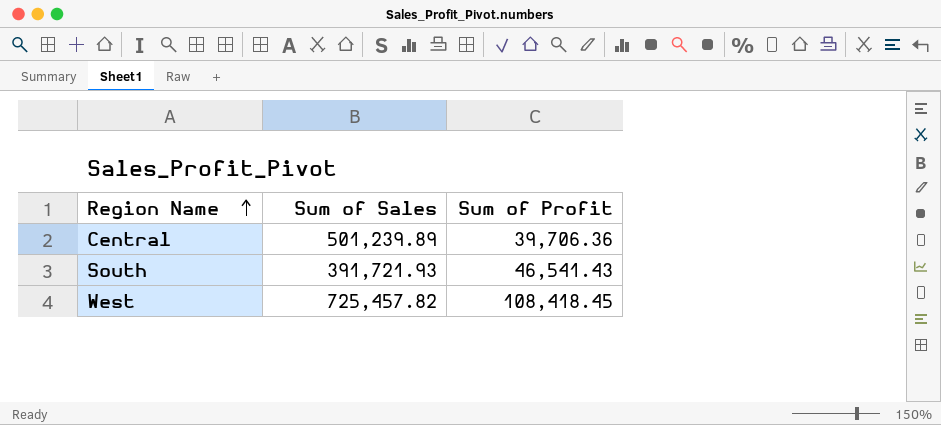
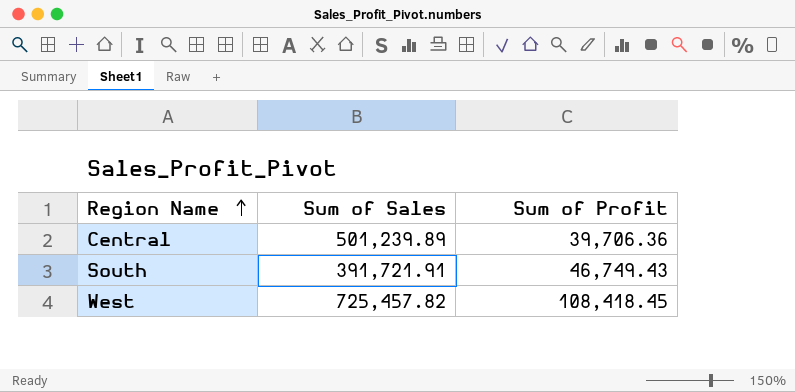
South | Sum of Sales: 391,721.93 -> 391,721.91
South | Sum of Profit: 46,541.43 -> 46,749.43

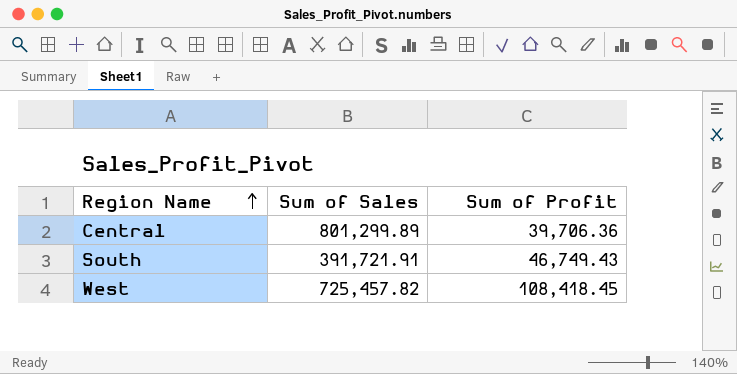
Central | Sum of Sales: 501,239.89 -> 801,299.89

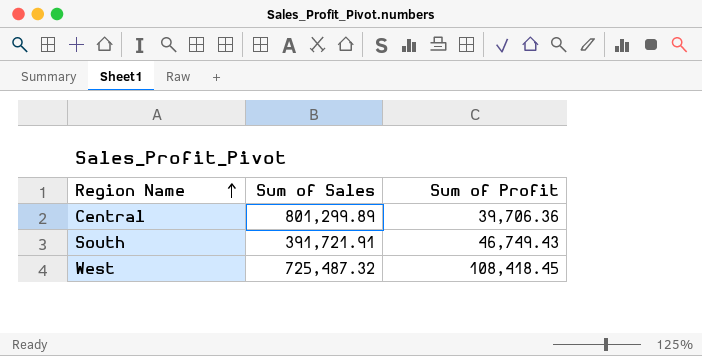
West | Sum of Sales: 725,457.82 -> 725,487.32

